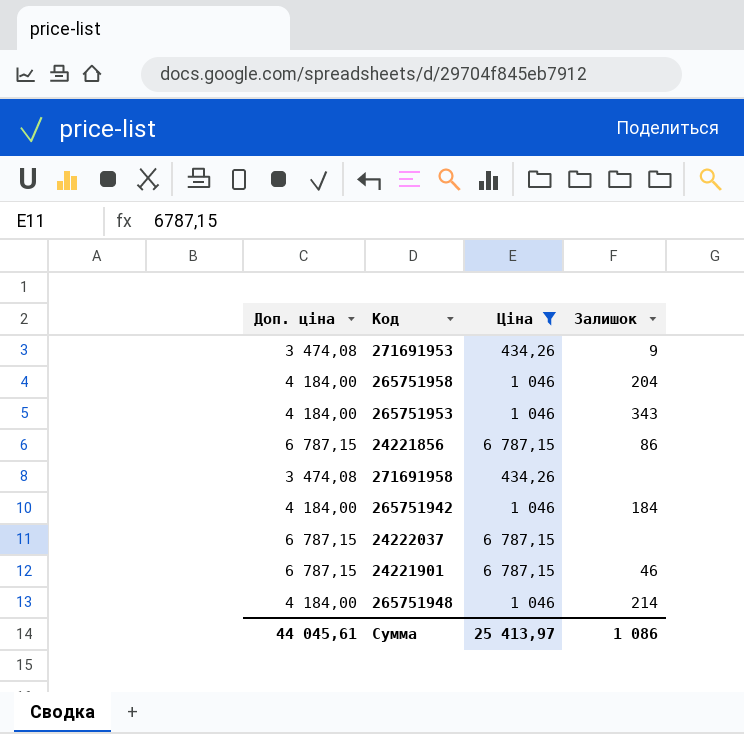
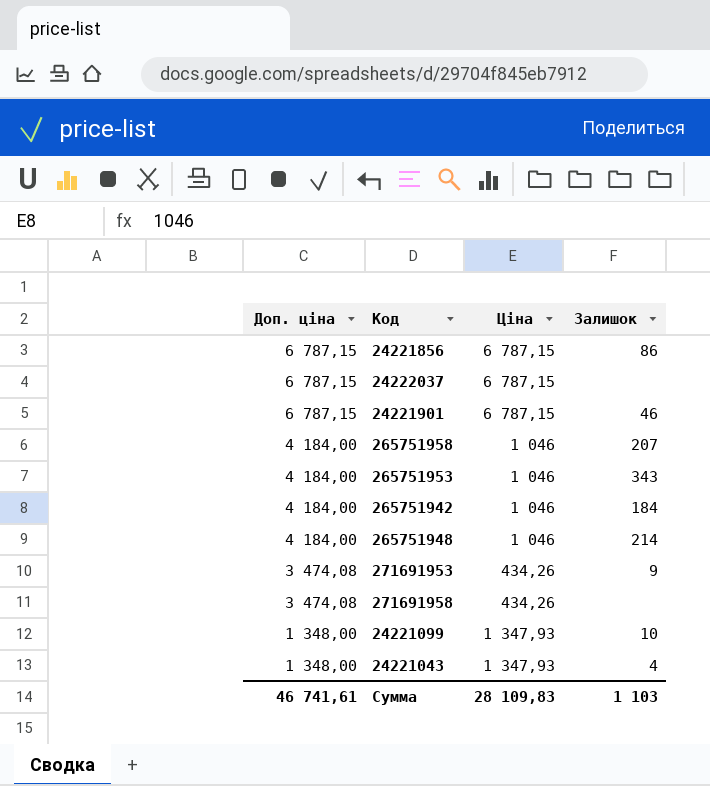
filter: Ціна != 1 347,93 -> none
row order: none -> Доп. ціна descending
265751958 | Залишок: 204 -> 207
Сумма | Доп. ціна: 44 045,61 -> 46 741,61
Сумма | Ціна: 25 413,97 -> 28 109,83
Сумма | Залишок: 1 086 -> 1 103

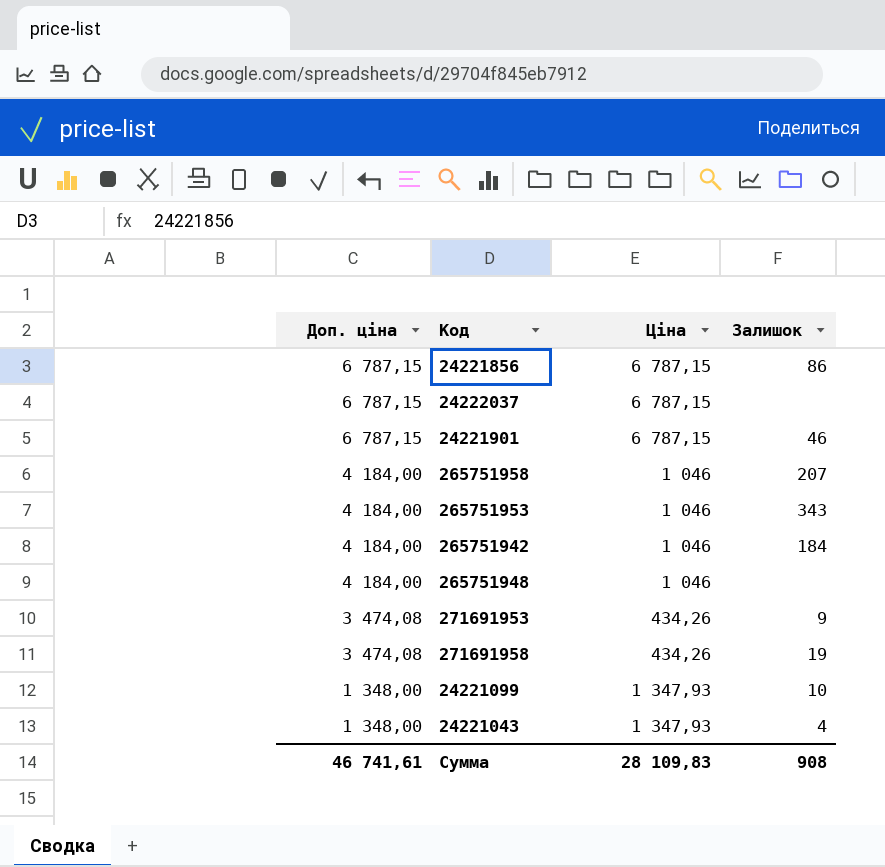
265751948 | Залишок: 214 -> none
271691958 | Залишок: none -> 19
Сумма | Залишок: 1 103 -> 908

